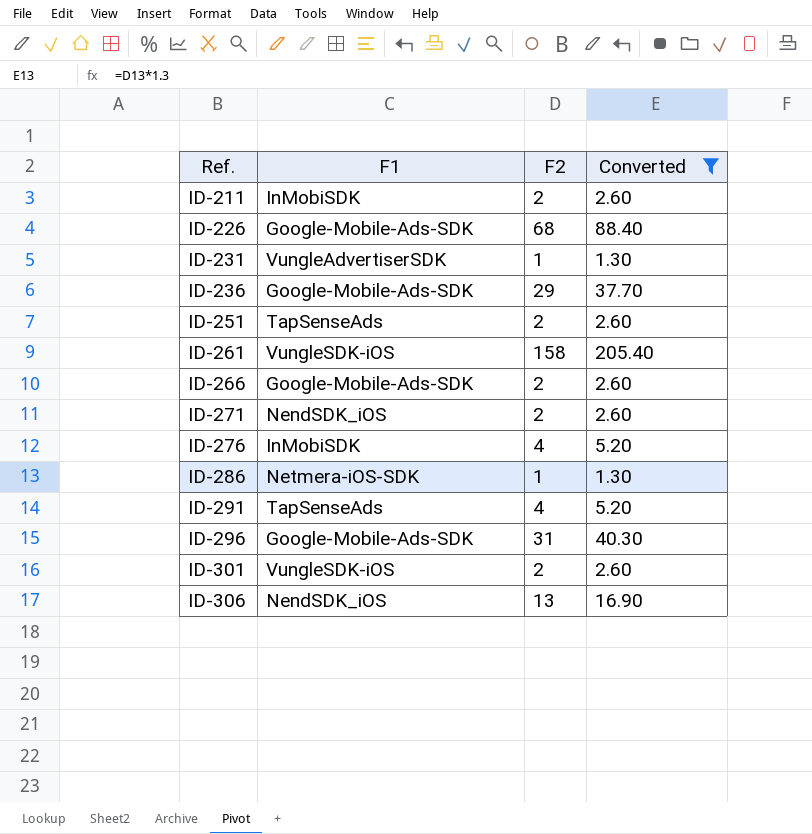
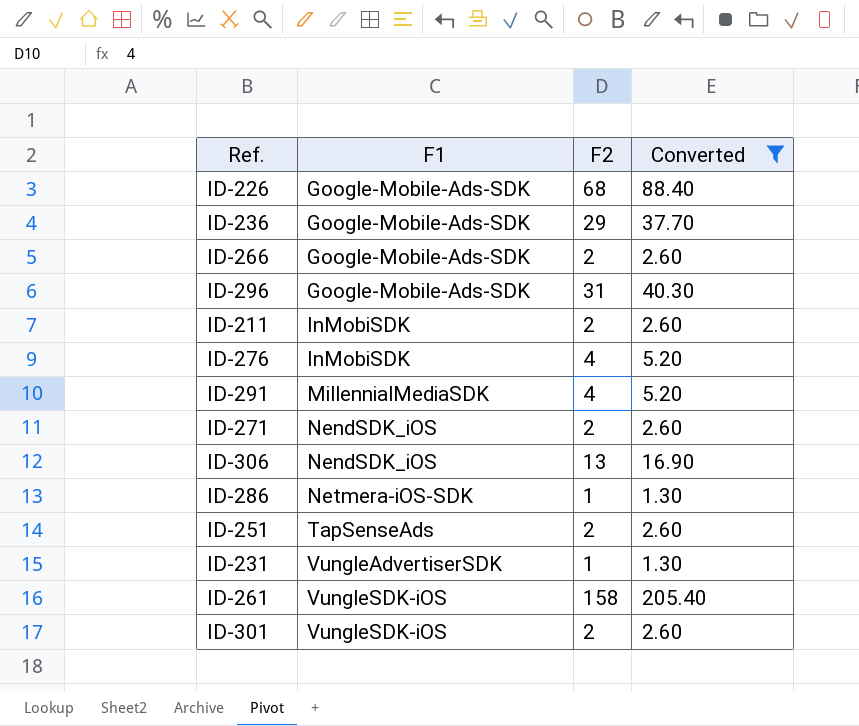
row order: Ref. ascending -> F1 ascending
ID-291 | F1: TapSenseAds -> MillennialMediaSDK

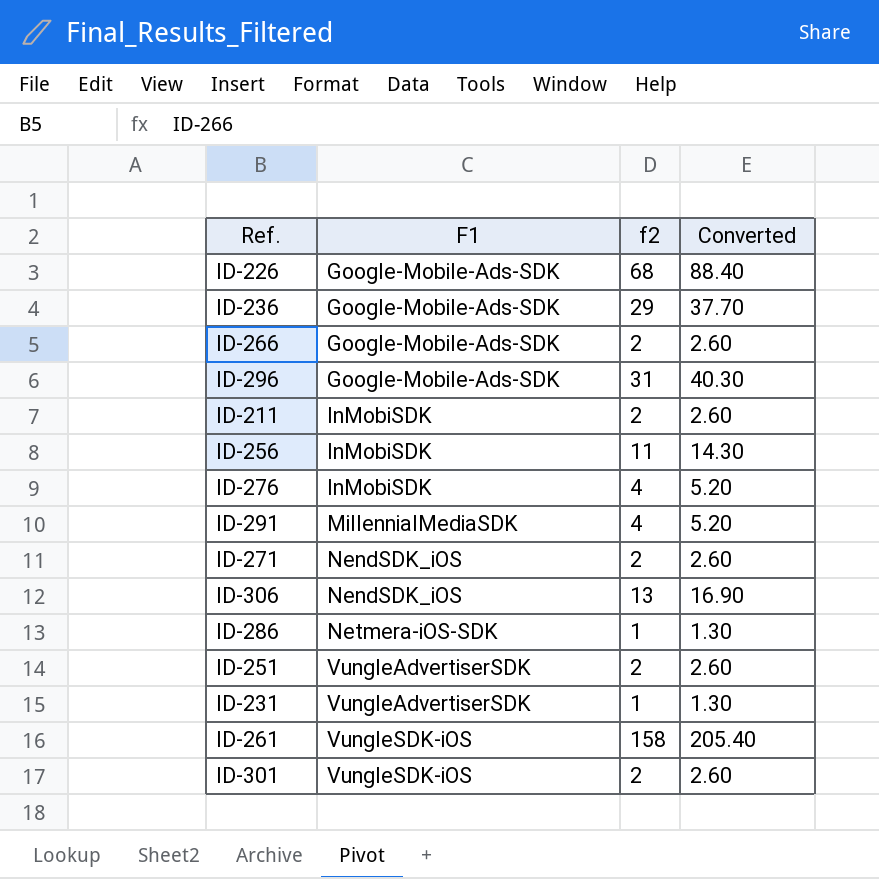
filter: Converted != 14.30 -> none
column name: F2 -> f2
ID-251 | F1: TapSenseAds -> VungleAdvertiserSDK

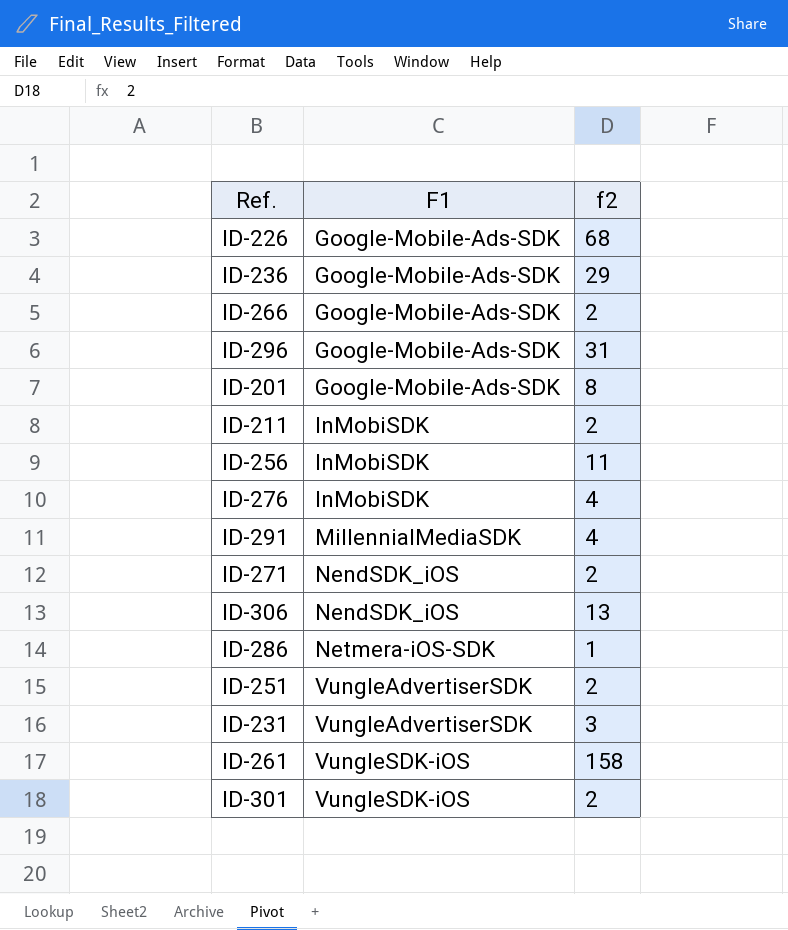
column Converted | formula: [f2] * 1.3 -> none
row ID-201: none -> Google-Mobile-Ads-SDK | 8
ID-231 | f2: 1 -> 3

